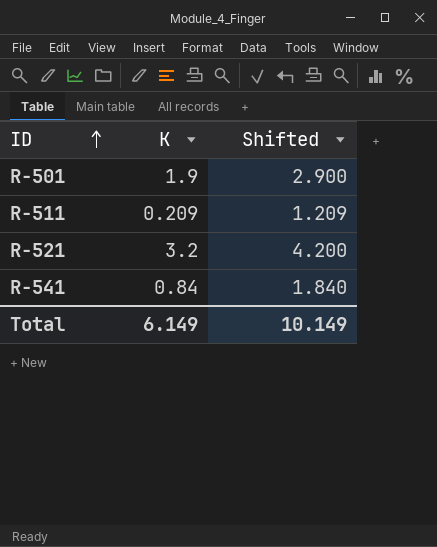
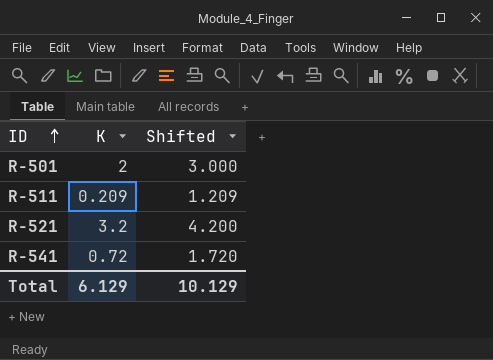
R-501 | K: 1.9 -> 2
R-501 | Shifted: 2.900 -> 3.000
R-541 | K: 0.84 -> 0.72
R-541 | Shifted: 1.840 -> 1.720
Total | K: 6.149 -> 6.129
Total | Shifted: 10.149 -> 10.129

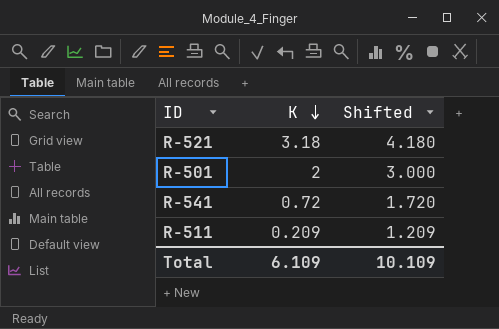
row order: ID ascending -> K descending
R-521 | K: 3.2 -> 3.18
R-521 | Shifted: 4.200 -> 4.180
Total | K: 6.129 -> 6.109
Total | Shifted: 10.129 -> 10.109

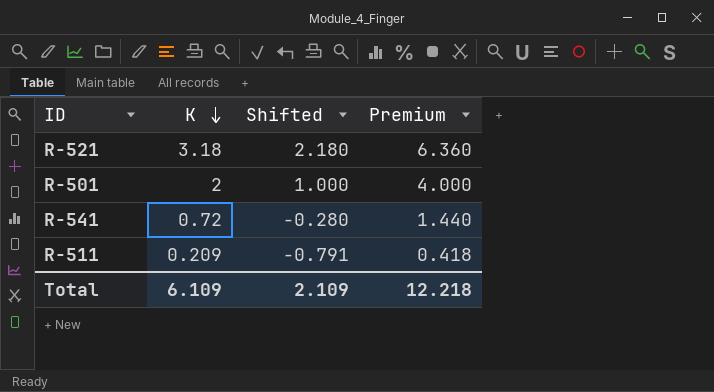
column Shifted | formula: [K] + 1 -> [K] - 1
column Premium | formula: none -> [K] * 2
Total | Shifted: 10.109 -> 2.109

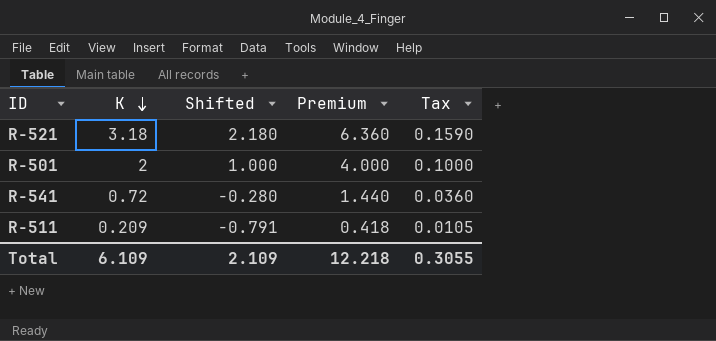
column Tax | formula: none -> [K] * 0.05

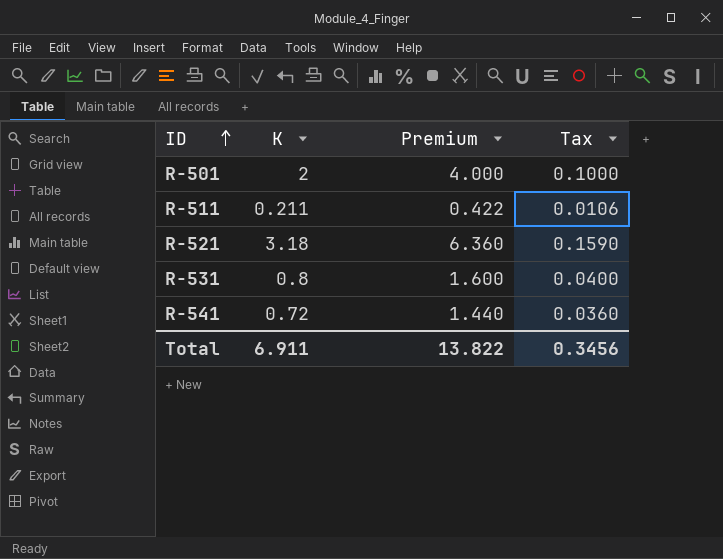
row order: K descending -> ID ascending
column Shifted | formula: [K] - 1 -> none
R-511 | K: 0.209 -> 0.211
R-511 | Premium: 0.418 -> 0.422
R-511 | Tax: 0.0105 -> 0.0106
row R-531: none -> 0.8 | 1.600 | 0.0400
Total | K: 6.109 -> 6.911
Total | Premium: 12.218 -> 13.822
Total | Tax: 0.3055 -> 0.3456

